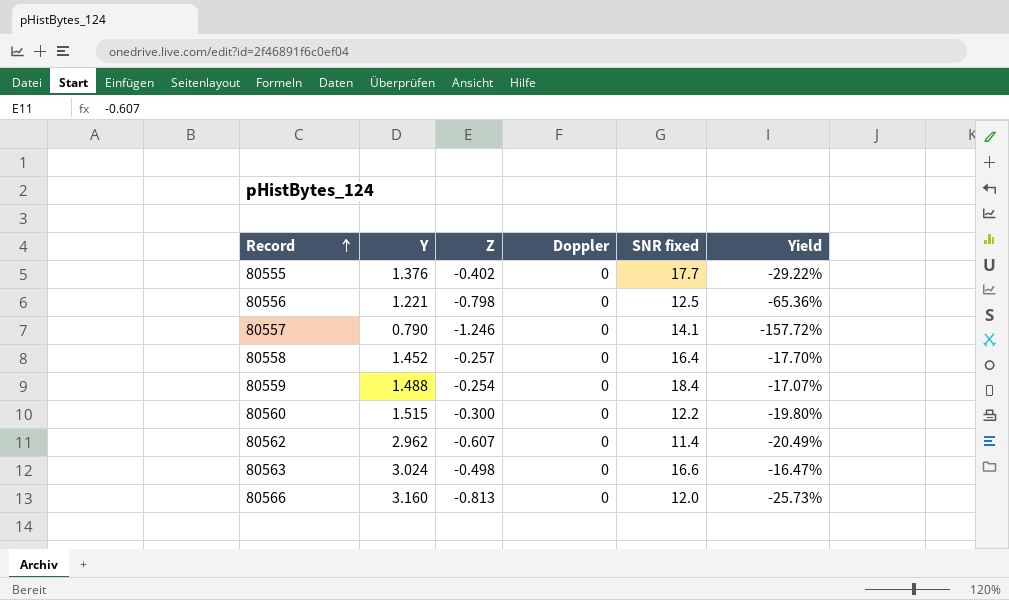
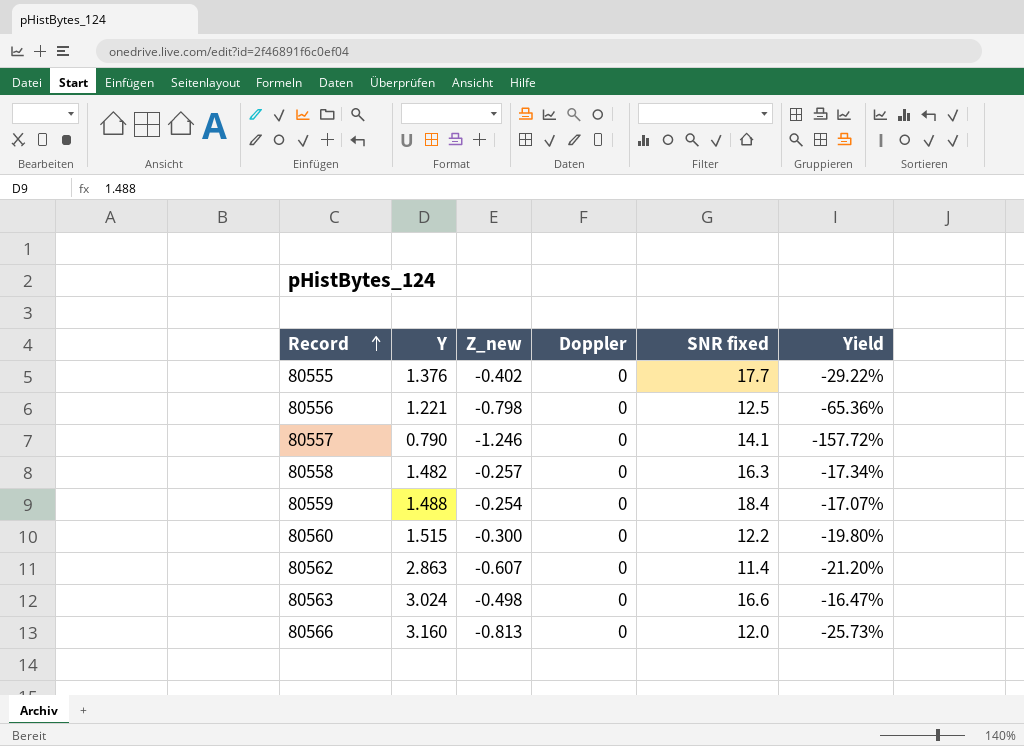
column name: Z -> Z_new
80558 | Y: 1.452 -> 1.482
80558 | SNR fixed: 16.4 -> 16.3
80558 | Yield: -17.70% -> -17.34%
80562 | Y: 2.962 -> 2.863
80562 | Yield: -20.49% -> -21.20%

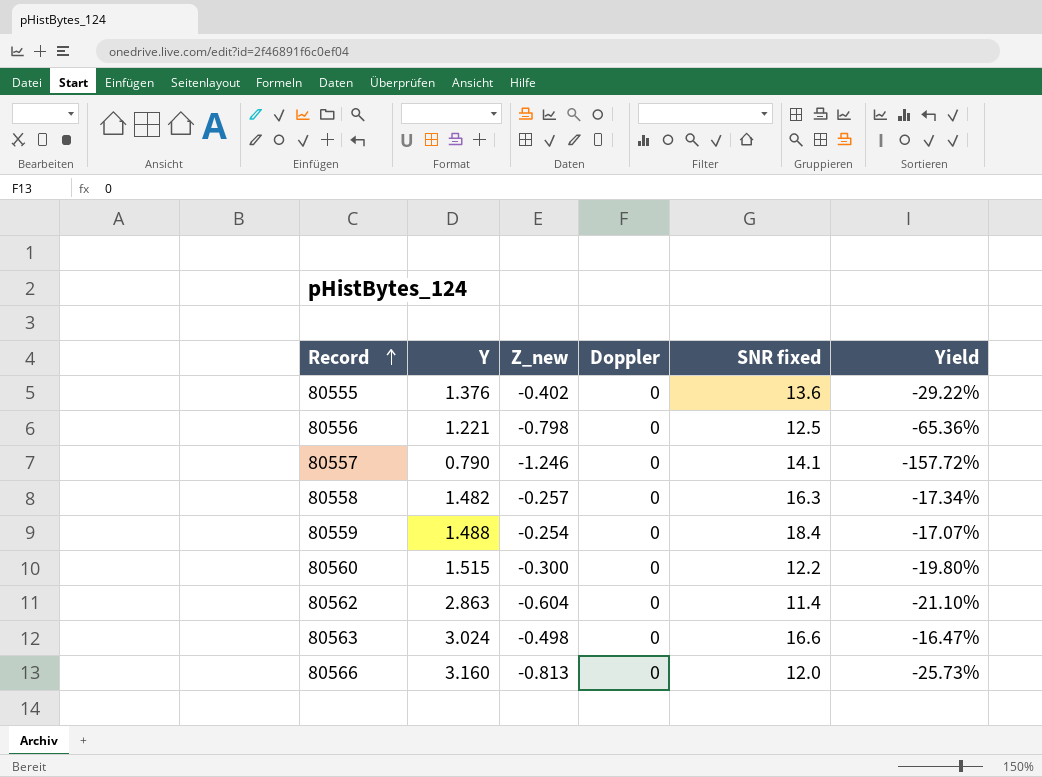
80555 | SNR fixed: 17.7 -> 13.6
80562 | Z_new: -0.607 -> -0.604
80562 | Yield: -21.20% -> -21.10%

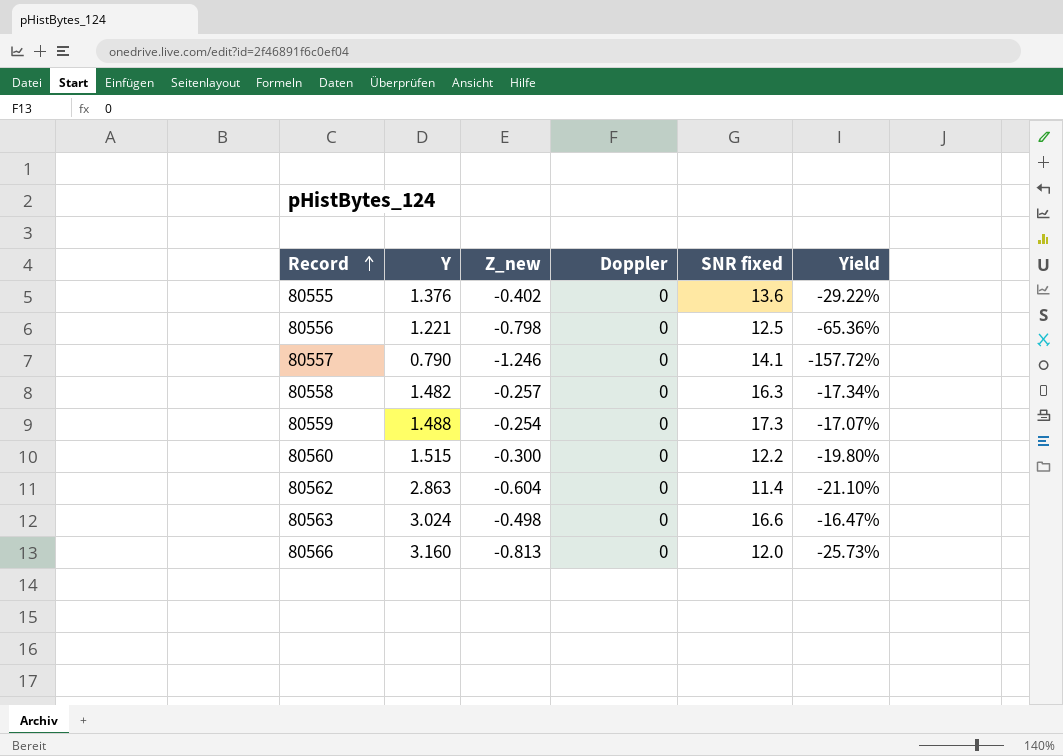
80559 | SNR fixed: 18.4 -> 17.3

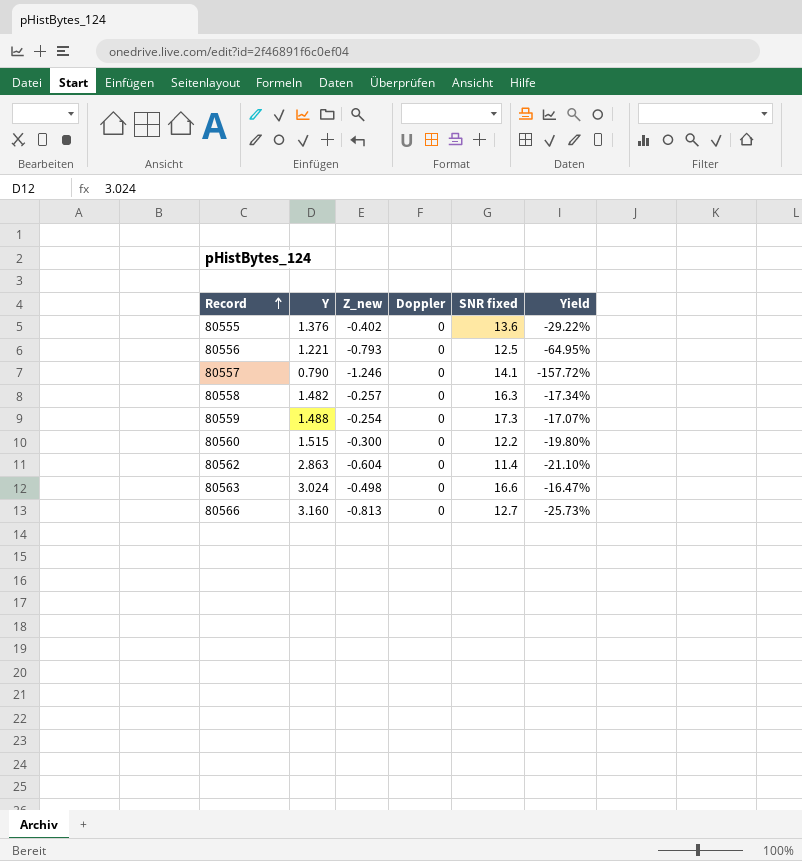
80556 | Z_new: -0.798 -> -0.793
80556 | Yield: -65.36% -> -64.95%
80566 | SNR fixed: 12.0 -> 12.7

